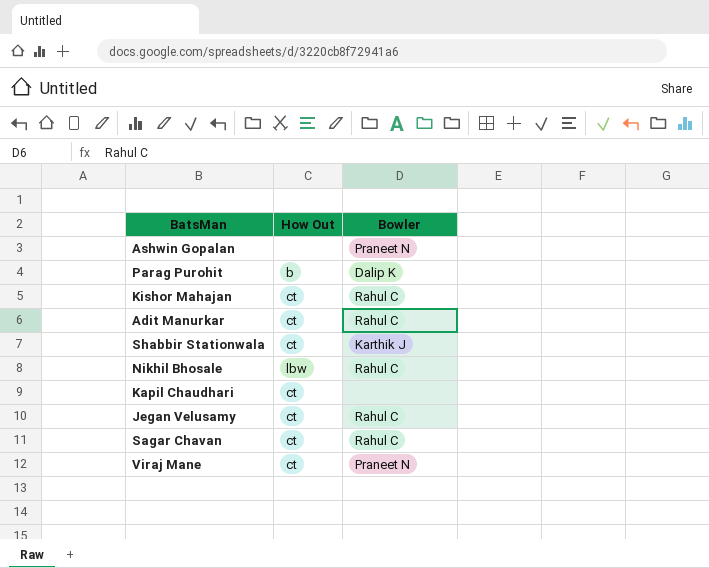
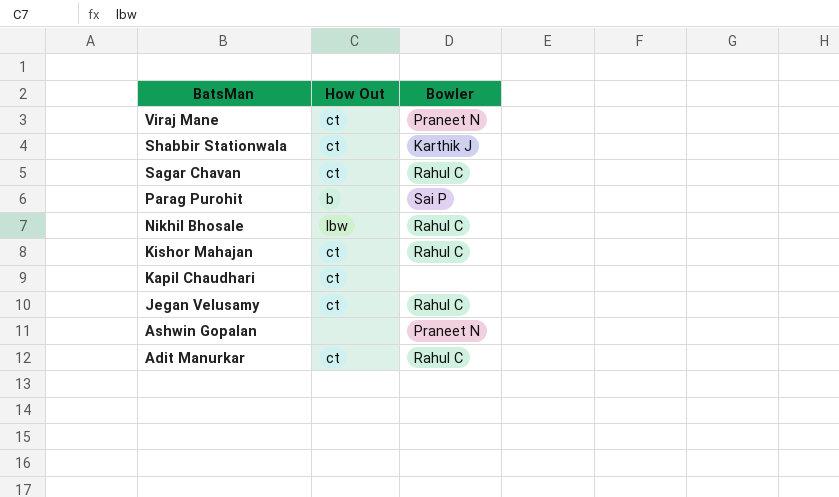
row order: none -> BatsMan descending
Parag Purohit | Bowler: Dalip K -> Sai P

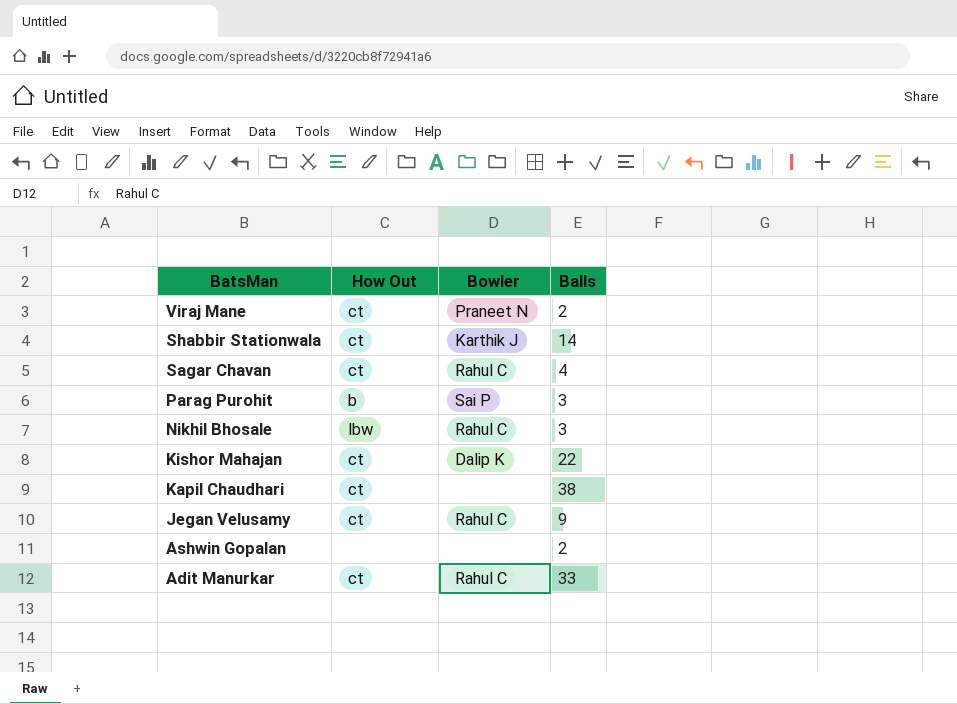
column Balls | position: none -> 4
Kishor Mahajan | Bowler: Rahul C -> Dalip K
Ashwin Gopalan | Bowler: Praneet N -> none

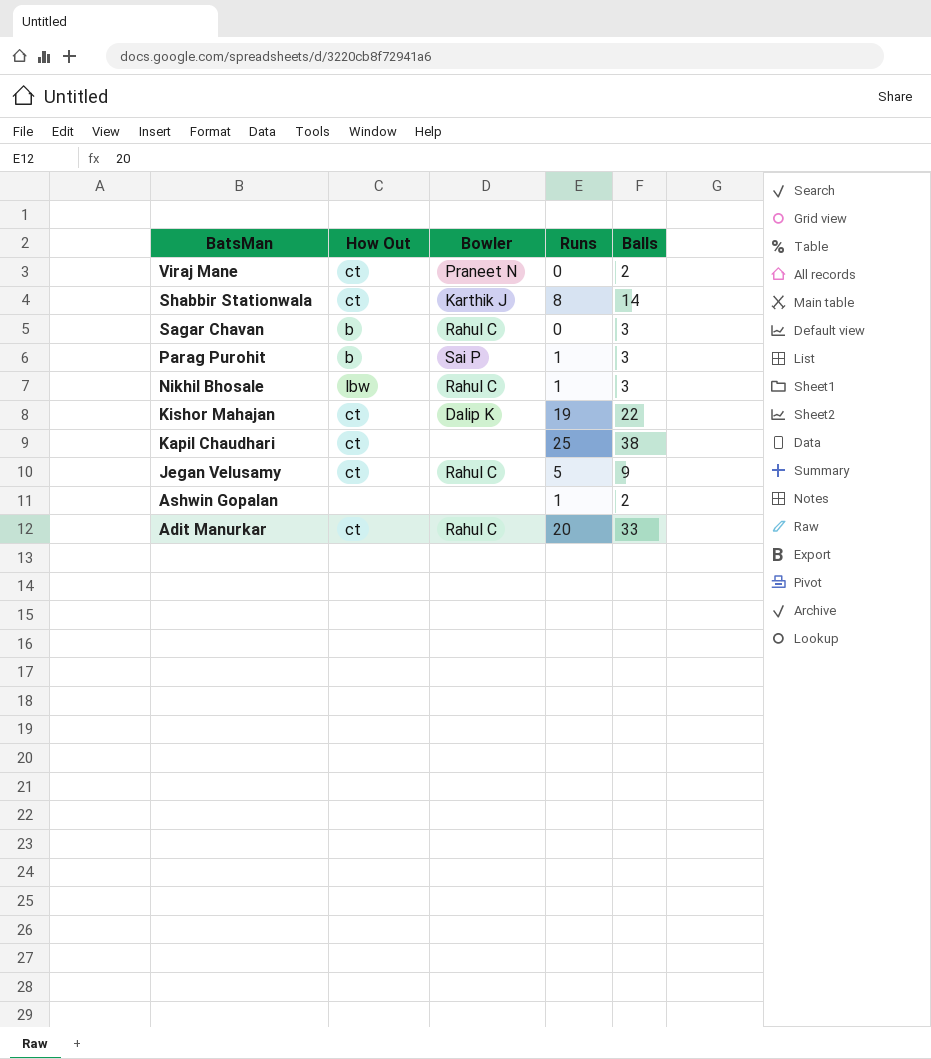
column Runs | position: none -> 4
Sagar Chavan | How Out: ct -> b
Sagar Chavan | Balls: 4 -> 3

